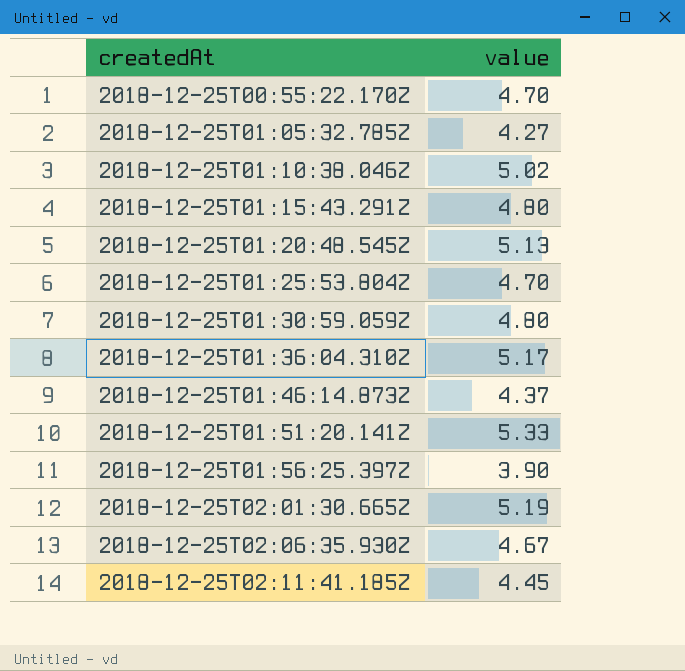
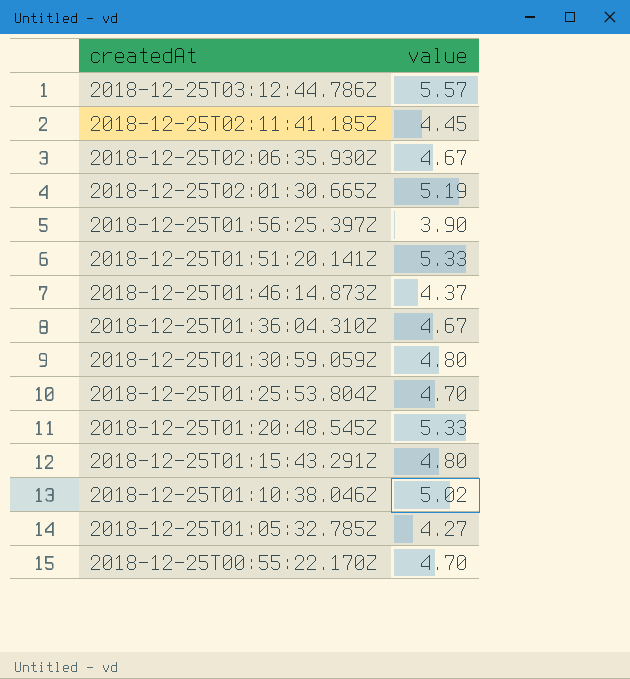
row order: createdAt ascending -> createdAt descending
row 2018-12-25T03:12:44.786Z: none -> 5.57
2018-12-25T01:36:04.310Z | value: 5.17 -> 4.67
2018-12-25T01:20:48.545Z | value: 5.13 -> 5.33

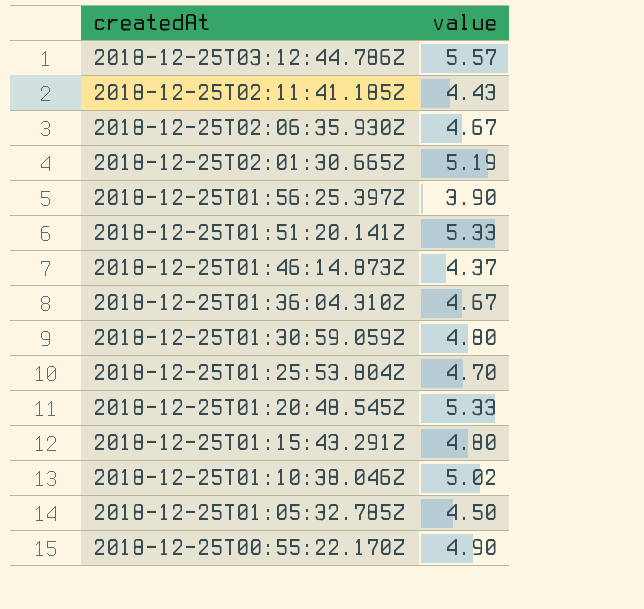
2018-12-25T02:11:41.185Z | value: 4.45 -> 4.43
2018-12-25T01:05:32.785Z | value: 4.27 -> 4.50
2018-12-25T00:55:22.170Z | value: 4.70 -> 4.90

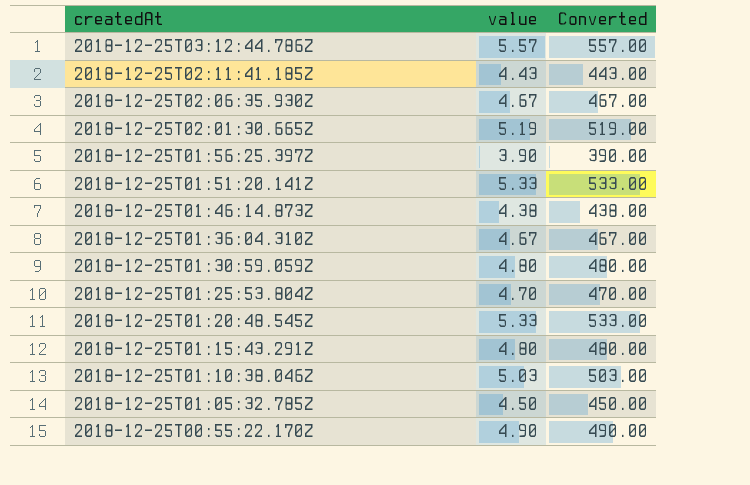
column Converted | formula: none -> [value] * 100
2018-12-25T01:46:14.873Z | value: 4.37 -> 4.38
2018-12-25T01:10:38.046Z | value: 5.02 -> 5.03

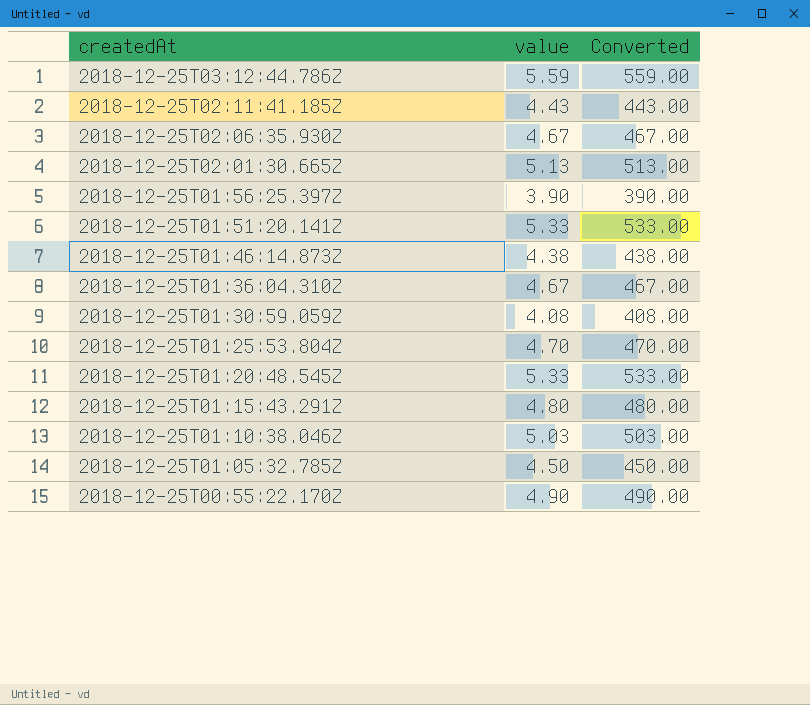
2018-12-25T03:12:44.786Z | value: 5.57 -> 5.59
2018-12-25T03:12:44.786Z | Converted: 557.00 -> 559.00
2018-12-25T02:01:30.665Z | value: 5.19 -> 5.13
2018-12-25T02:01:30.665Z | Converted: 519.00 -> 513.00
2018-12-25T01:30:59.059Z | value: 4.80 -> 4.08
2018-12-25T01:30:59.059Z | Converted: 480.00 -> 408.00

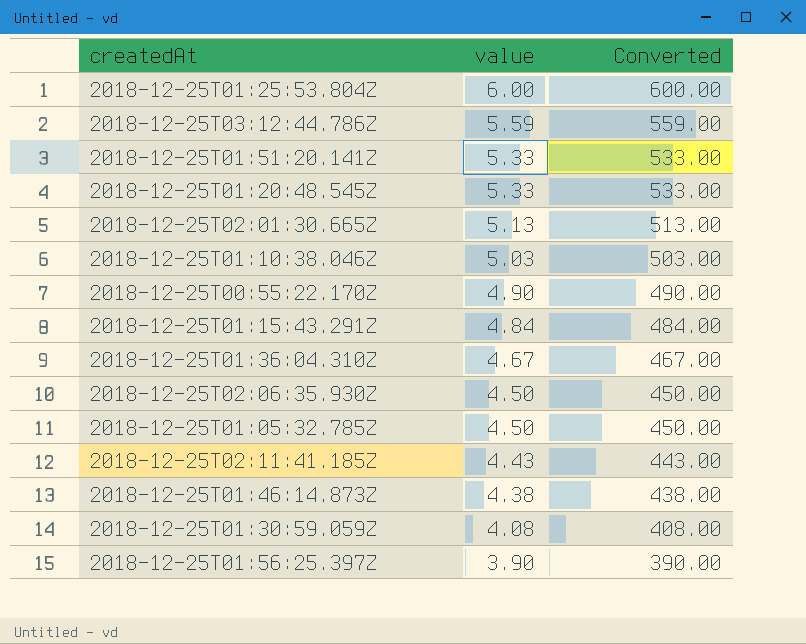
row order: createdAt descending -> value descending
2018-12-25T01:25:53.804Z | value: 4.70 -> 6.00
2018-12-25T01:25:53.804Z | Converted: 470.00 -> 600.00
2018-12-25T01:15:43.291Z | value: 4.80 -> 4.84
2018-12-25T01:15:43.291Z | Converted: 480.00 -> 484.00
2018-12-25T02:06:35.930Z | value: 4.67 -> 4.50
2018-12-25T02:06:35.930Z | Converted: 467.00 -> 450.00

